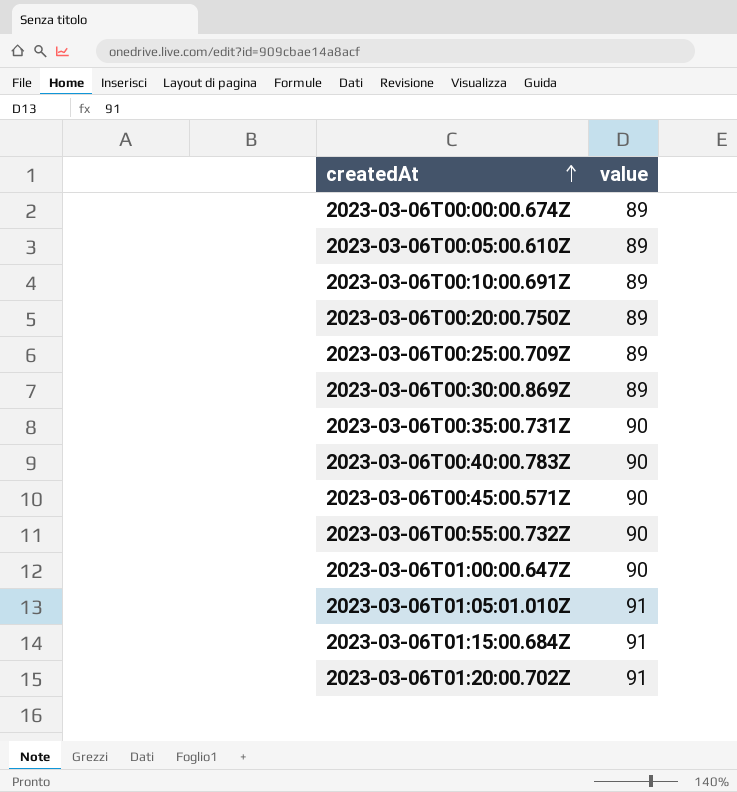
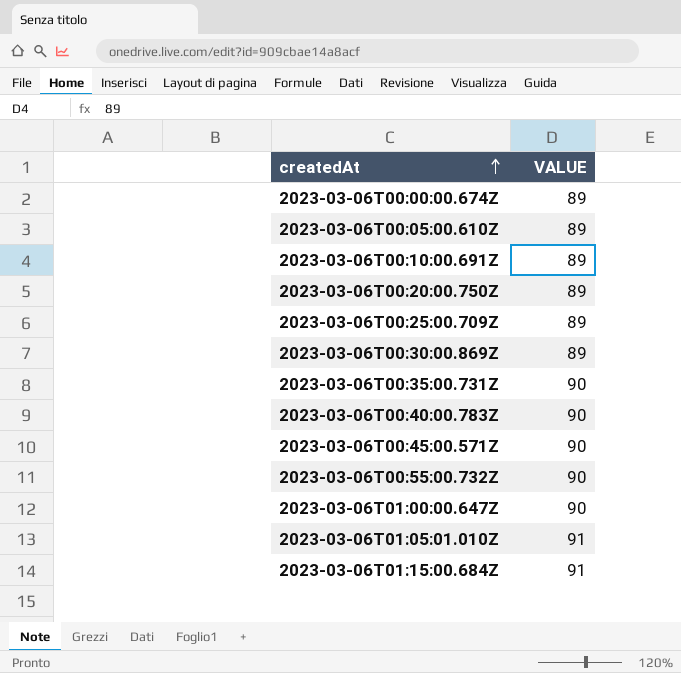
column name: value -> VALUE
row 2023-03-06T01:20:00.702Z: 91 -> none

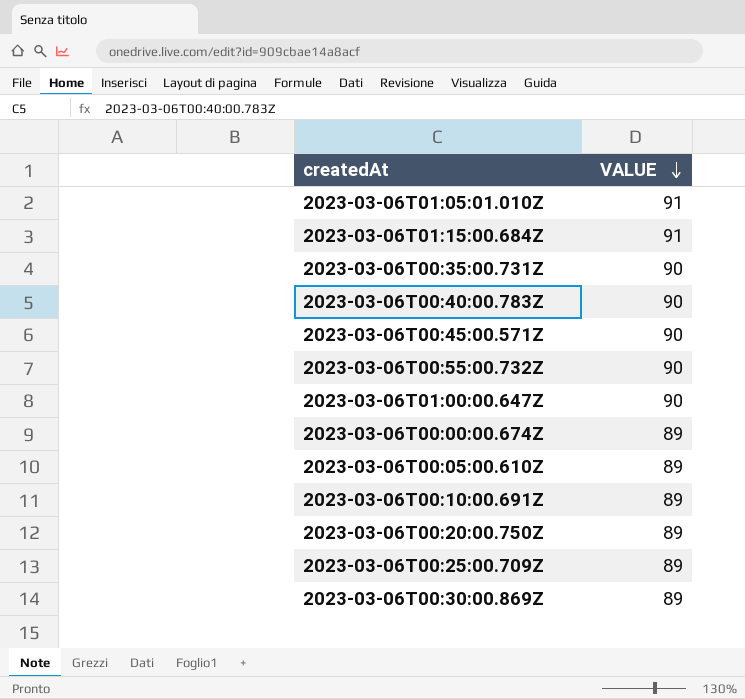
row order: createdAt ascending -> VALUE descending

